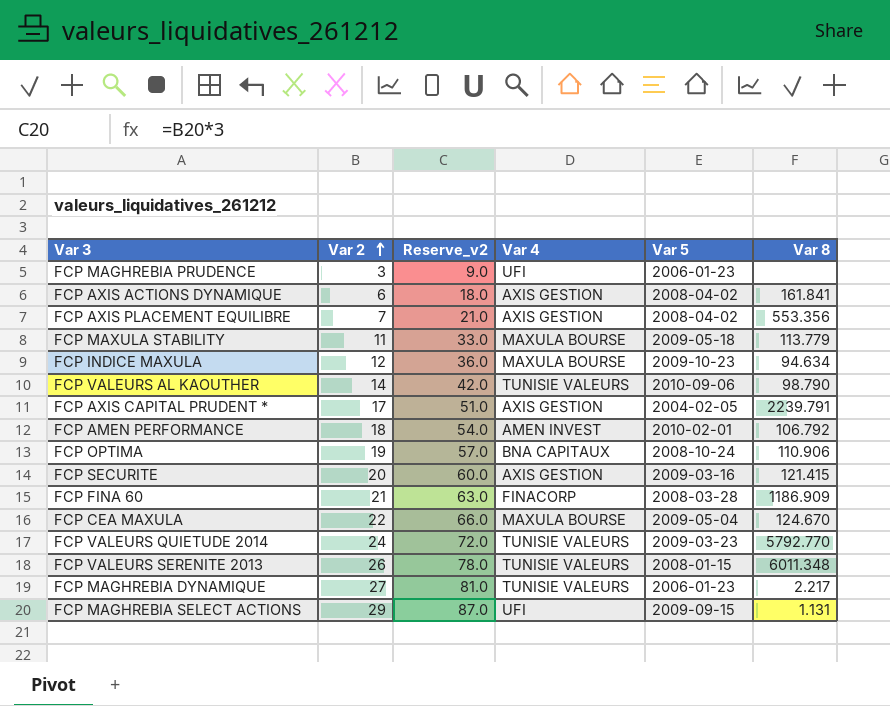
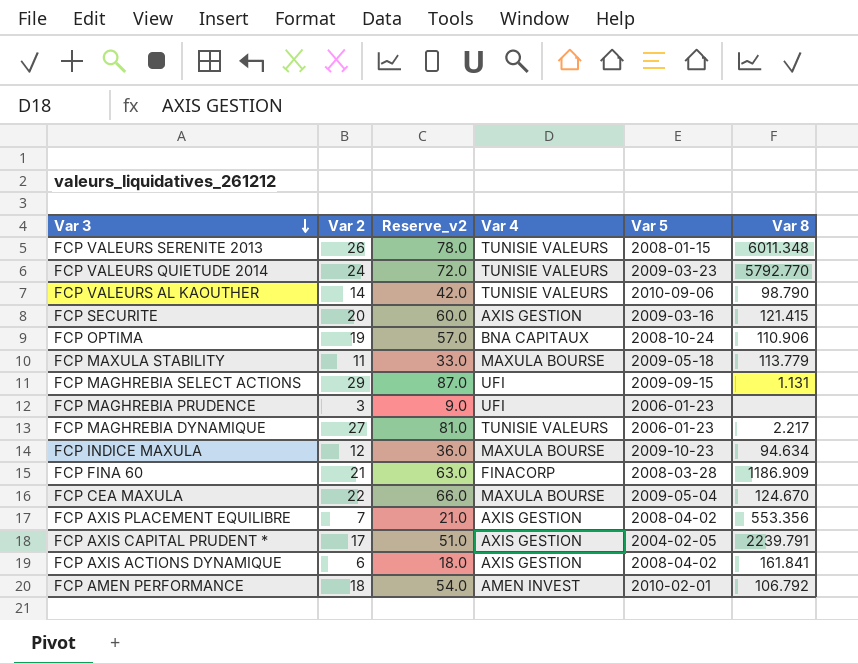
row order: Var 2 ascending -> Var 3 descending

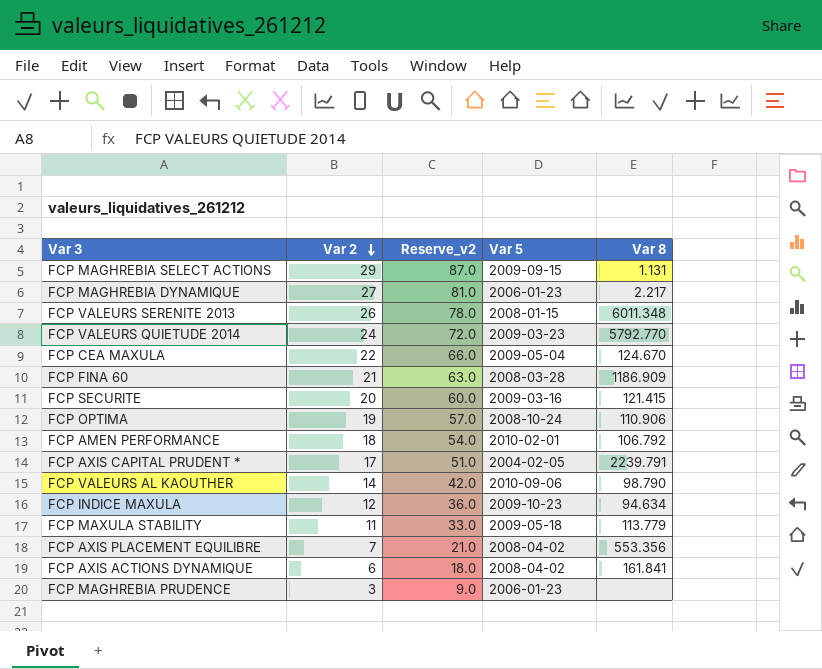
row order: Var 3 descending -> Var 2 descending
column Var 4 | position: 4 -> none

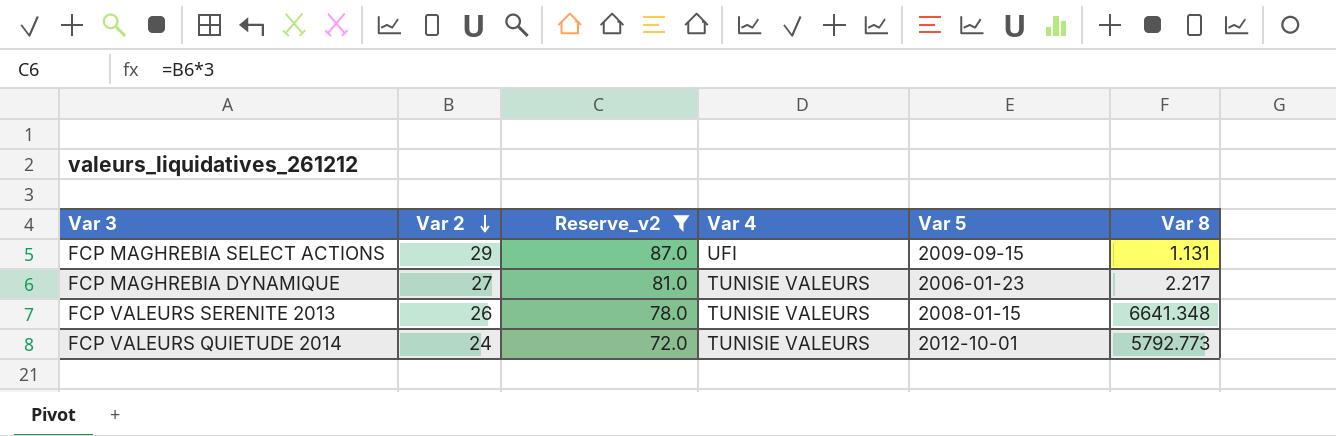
filter: none -> Reserve_v2 >= 72.0
column Var 4 | position: none -> 4
FCP VALEURS SERENITE 2013 | Var 8: 6011.348 -> 6641.348
FCP VALEURS QUIETUDE 2014 | Var 5: 2009-03-23 -> 2012-10-01
FCP VALEURS QUIETUDE 2014 | Var 8: 5792.770 -> 5792.773

